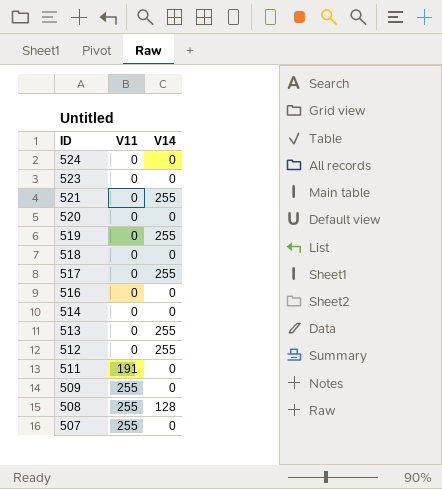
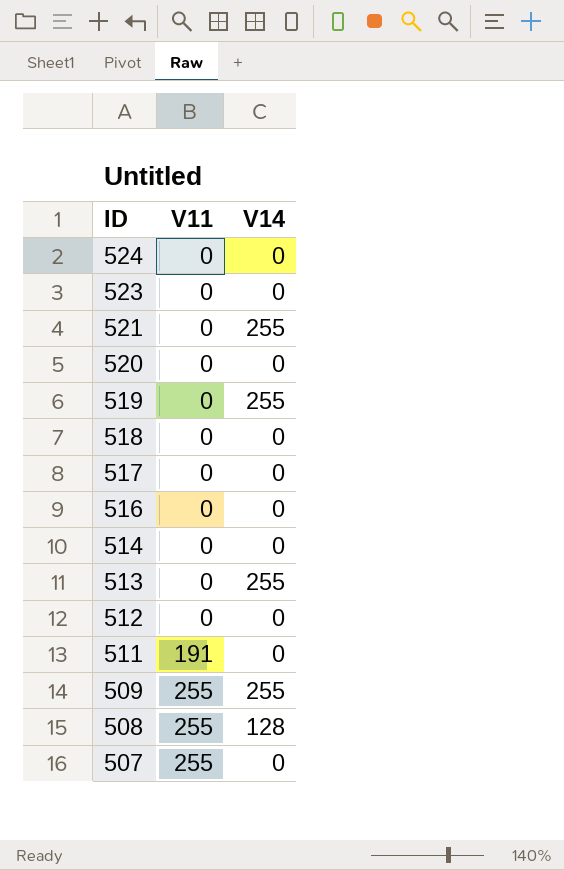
517 | V14: 255 -> 0
512 | V14: 255 -> 0
509 | V14: 0 -> 255

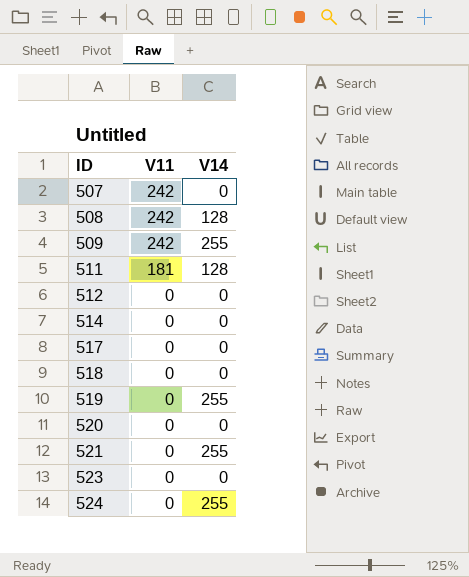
row order: ID descending -> ID ascending
row 516: 0 | 0 -> none
row 513: 0 | 255 -> none
507 | V11: 255 -> 242
508 | V11: 255 -> 242
509 | V11: 255 -> 242
511 | V11: 191 -> 181
511 | V14: 0 -> 128
524 | V14: 0 -> 255

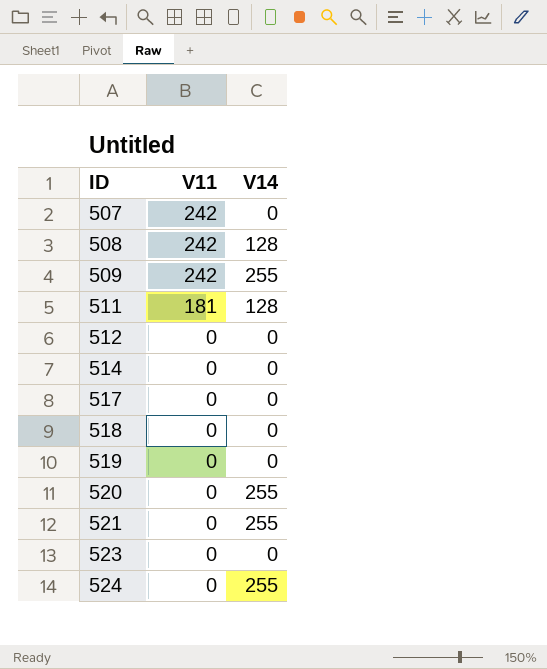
519 | V14: 255 -> 0
520 | V14: 0 -> 255

